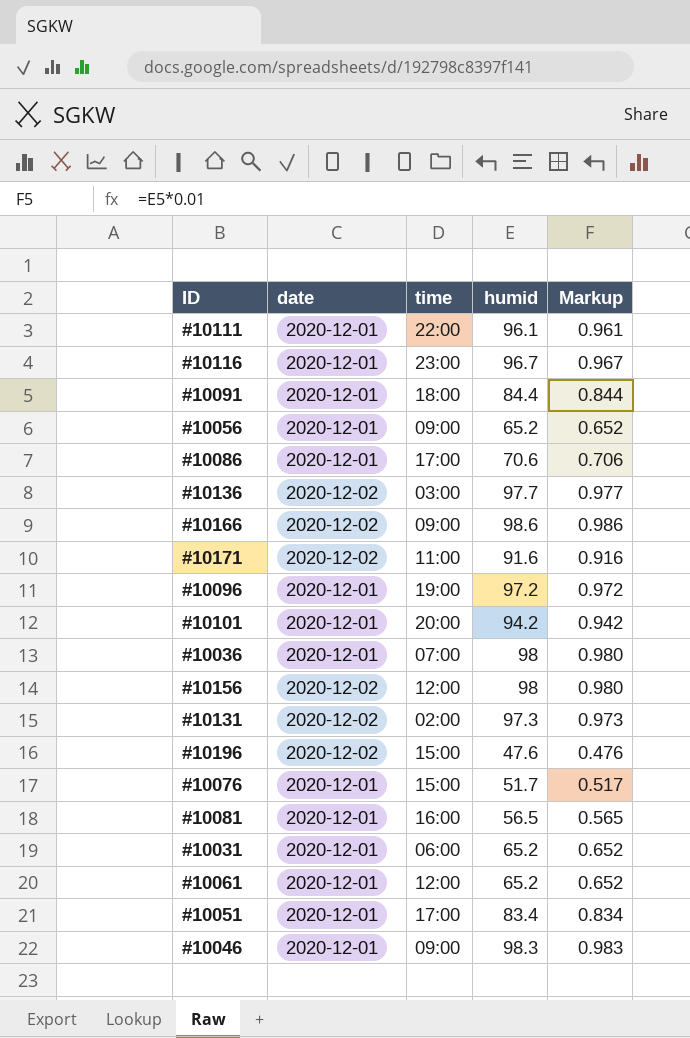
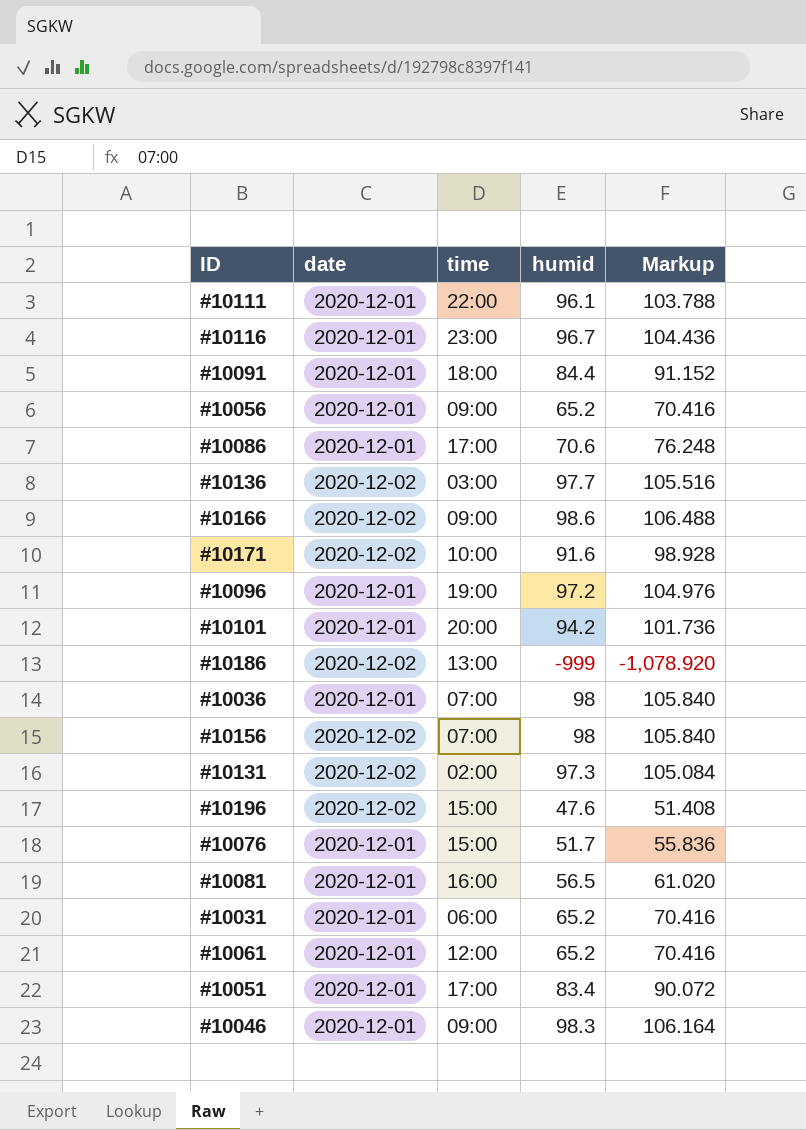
column Markup | formula: [humid] * 0.01 -> [humid] * 1.08
#10171 | time: 11:00 -> 10:00
row #10186: none -> 2020-12-02 | 13:00 | -999 | -1,078.920
#10156 | time: 12:00 -> 07:00

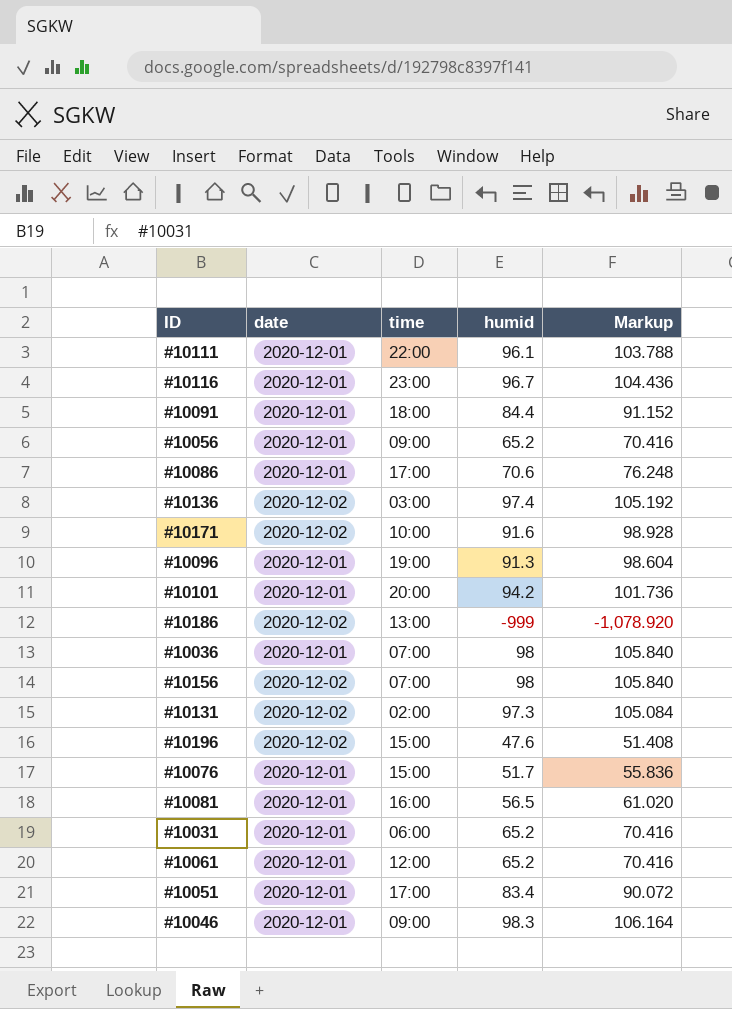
row #10166: 2020-12-02 | 09:00 | 98.6 | 106.488 -> none
#10136 | humid: 97.7 -> 97.4
#10136 | Markup: 105.516 -> 105.192
#10096 | humid: 97.2 -> 91.3
#10096 | Markup: 104.976 -> 98.604

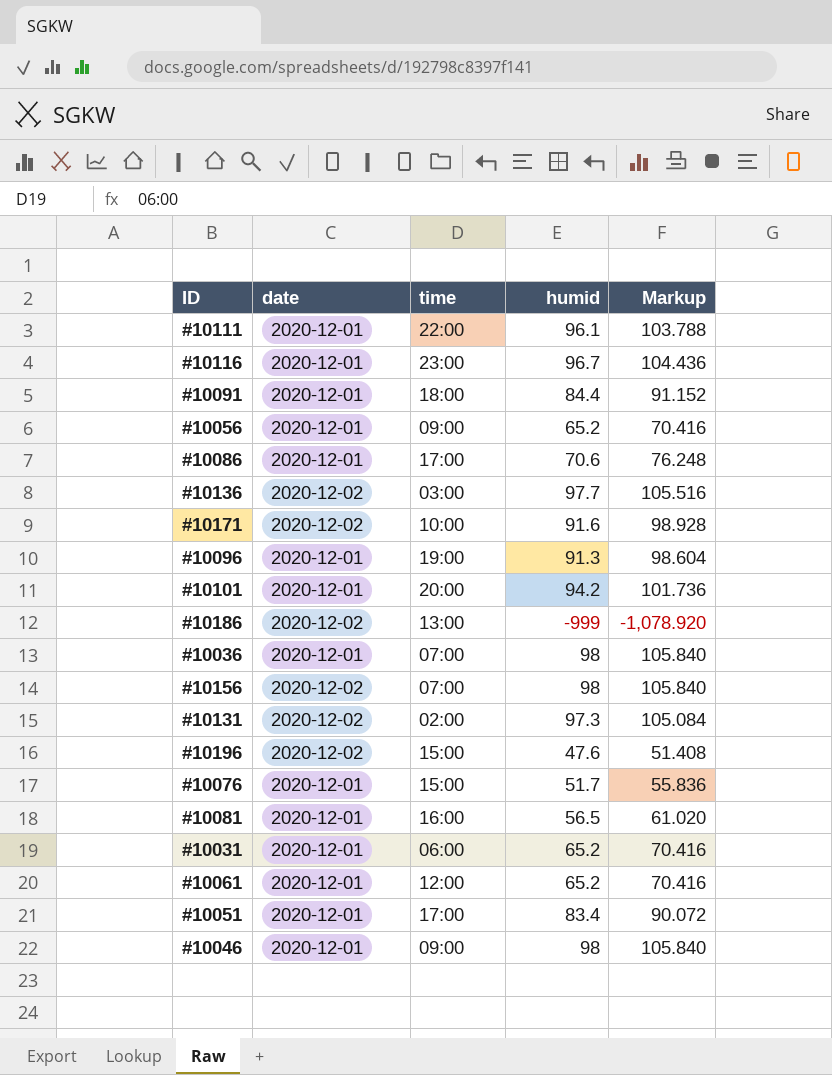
#10136 | humid: 97.4 -> 97.7
#10136 | Markup: 105.192 -> 105.516
#10046 | humid: 98.3 -> 98
#10046 | Markup: 106.164 -> 105.840

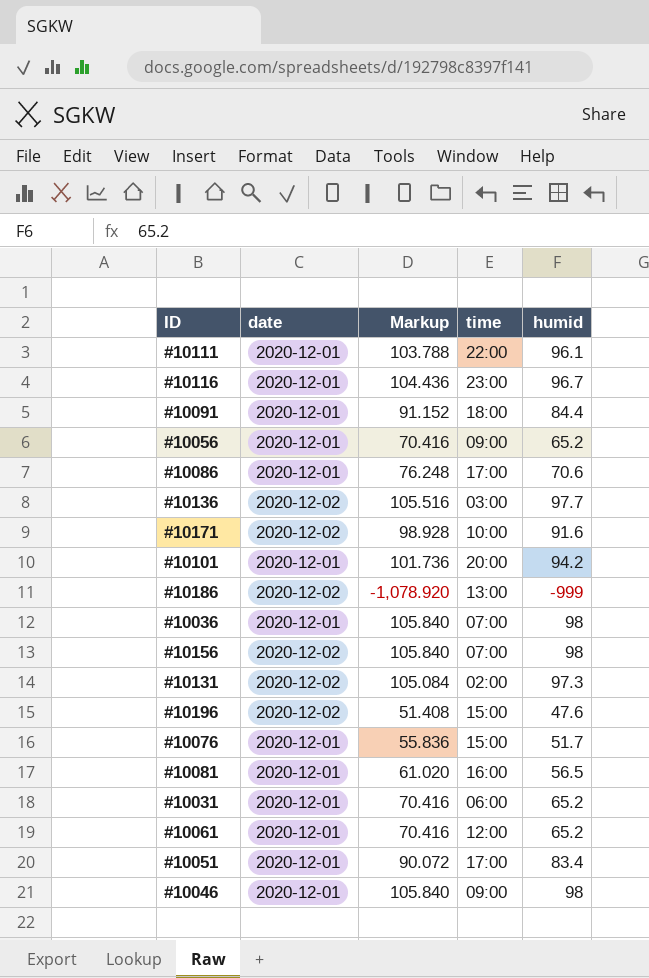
column Markup | position: 5 -> 3
row #10096: 2020-12-01 | 19:00 | 91.3 | 98.604 -> none

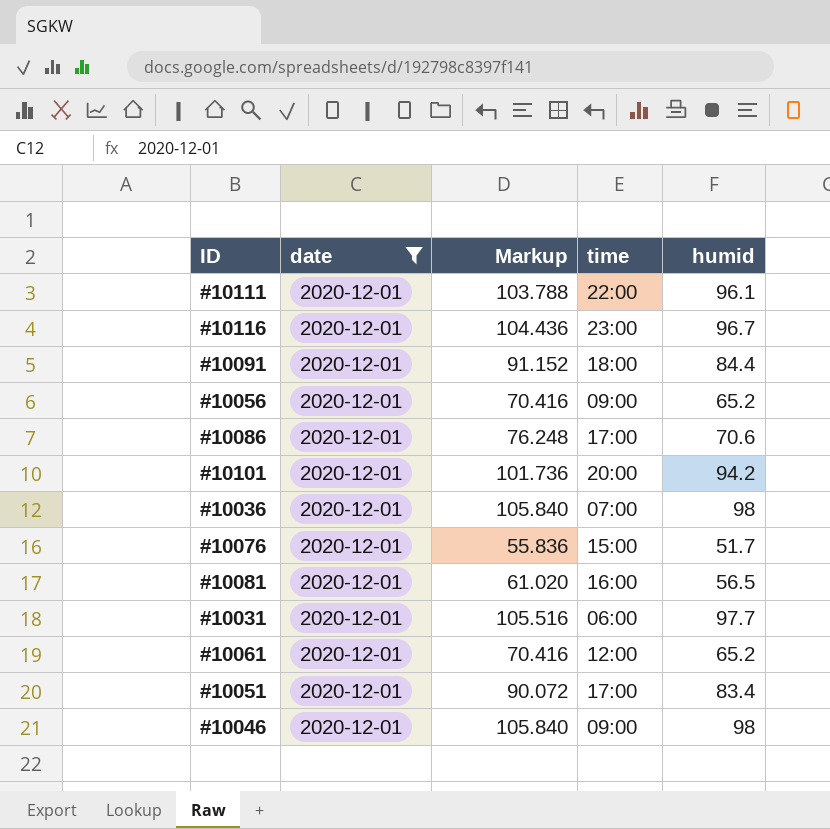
filter: none -> date = 2020-12-01
#10031 | Markup: 70.416 -> 105.516
#10031 | humid: 65.2 -> 97.7

